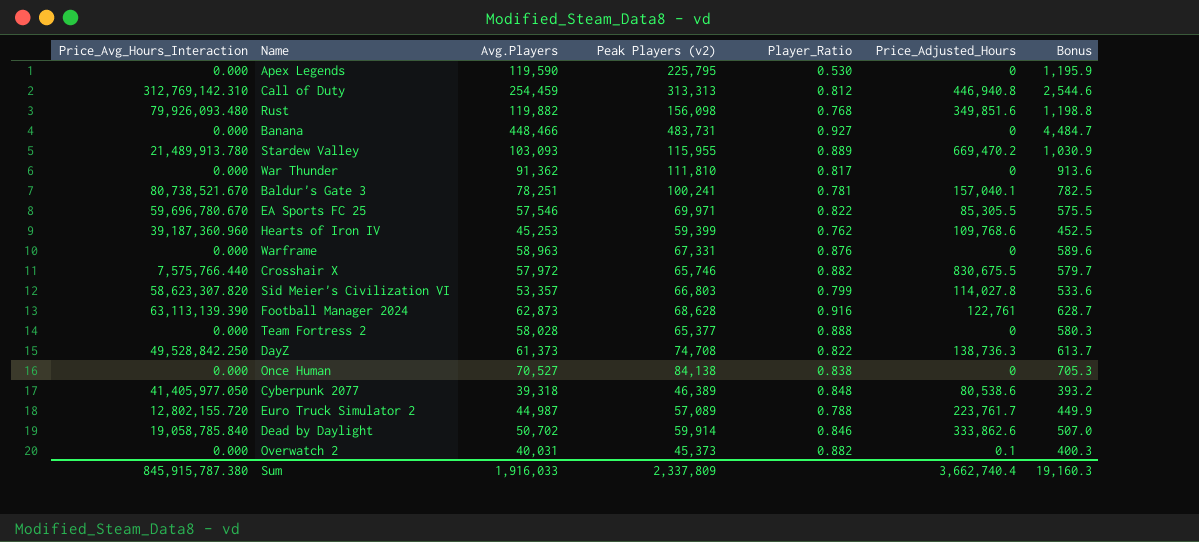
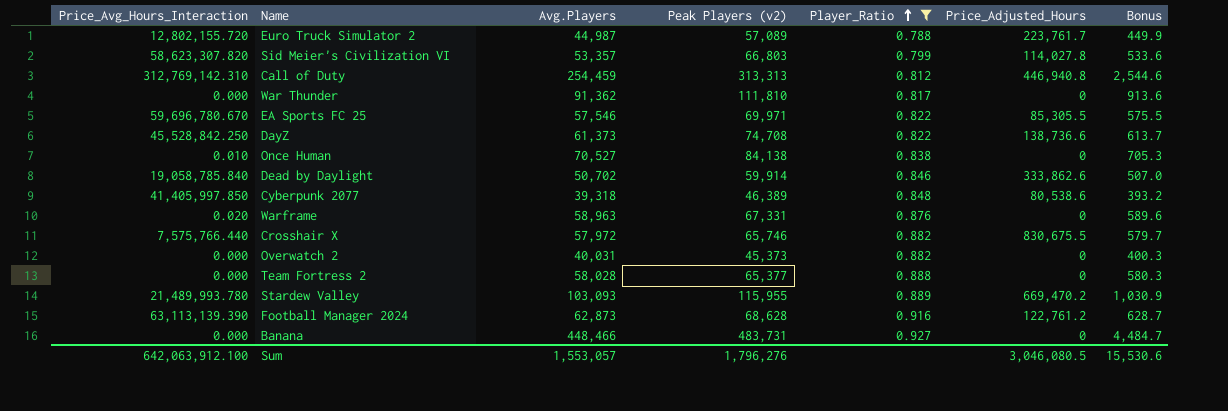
filter: none -> Player_Ratio >= 0.788
row order: none -> Player_Ratio ascending
DayZ | Price_Avg_Hours_Interaction: 49,528,842.250 -> 45,528,842.250
DayZ | Price_Adjusted_Hours: 138,736.3 -> 138,736.6
Once Human | Price_Avg_Hours_Interaction: 0.000 -> 0.010
Cyberpunk 2077 | Price_Avg_Hours_Interaction: 41,405,977.050 -> 41,405,997.850
Warframe | Price_Avg_Hours_Interaction: 0.000 -> 0.020
Overwatch 2 | Price_Adjusted_Hours: 0.1 -> 0
Stardew Valley | Price_Avg_Hours_Interaction: 21,489,913.780 -> 21,489,993.780
Football Manager 2024 | Price_Adjusted_Hours: 122,761 -> 122,761.2
Sum | Price_Avg_Hours_Interaction: 845,915,787.380 -> 642,063,912.100
Sum | Avg.Players: 1,916,033 -> 1,553,057
Sum | Peak Players (v2): 2,337,809 -> 1,796,276
Sum | Price_Adjusted_Hours: 3,662,740.4 -> 3,046,080.5
Sum | Bonus: 19,160.3 -> 15,530.6

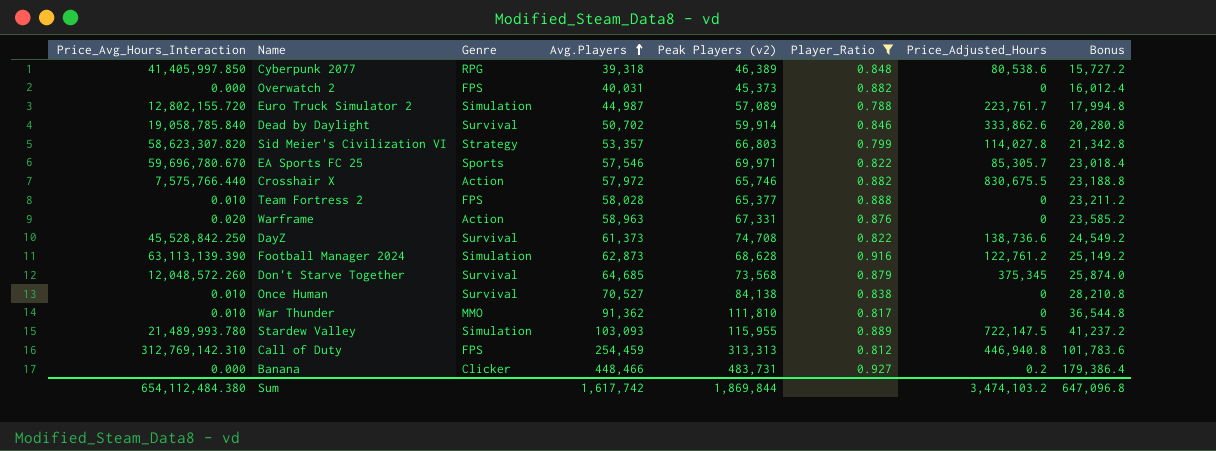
row order: Player_Ratio ascending -> Avg.Players ascending
column Genre | position: none -> 3
column Bonus | formula: [Avg.Players] * 0.01 -> [Avg.Players] * 0.4
EA Sports FC 25 | Price_Adjusted_Hours: 85,305.5 -> 85,305.7
Team Fortress 2 | Price_Avg_Hours_Interaction: 0.000 -> 0.010
row Don't Starve Together: none -> 12,048,572.260 | Survival | 64,685 | 73,568 | 0.879 | 375,345 | 25,874.0
War Thunder | Price_Avg_Hours_Interaction: 0.000 -> 0.010
Stardew Valley | Price_Adjusted_Hours: 669,470.2 -> 722,147.5
Banana | Price_Adjusted_Hours: 0 -> 0.2
Sum | Price_Avg_Hours_Interaction: 642,063,912.100 -> 654,112,484.380
Sum | Avg.Players: 1,553,057 -> 1,617,742
Sum | Peak Players (v2): 1,796,276 -> 1,869,844
Sum | Price_Adjusted_Hours: 3,046,080.5 -> 3,474,103.2
Sum | Bonus: 15,530.6 -> 647,096.8

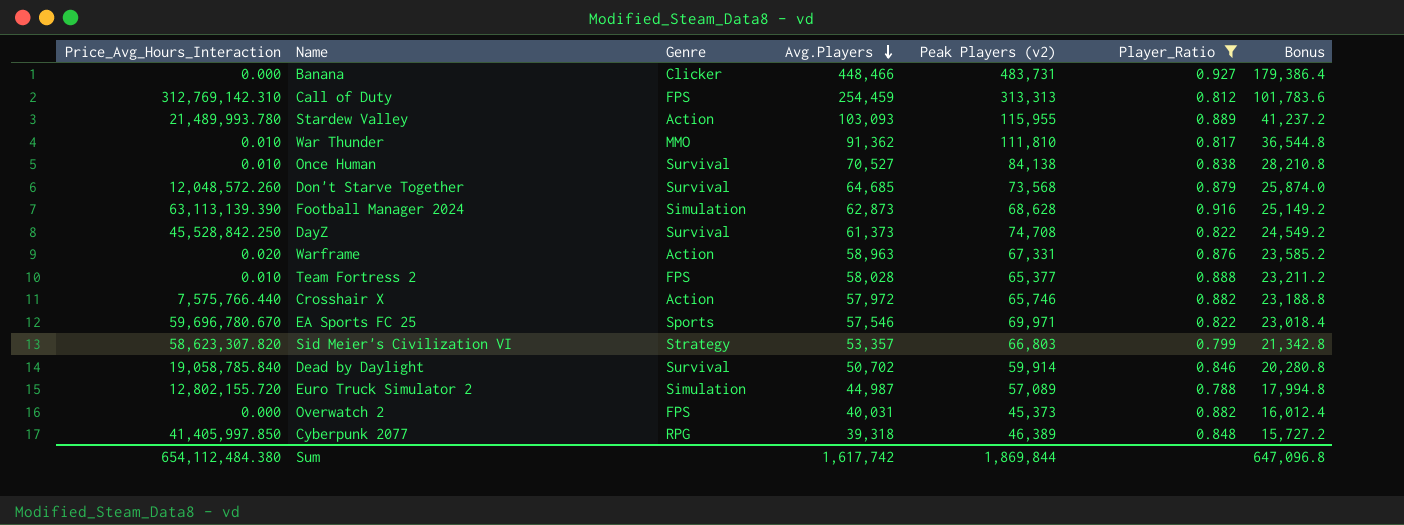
row order: Avg.Players ascending -> Avg.Players descending
column Price_Adjusted_Hours | position: 7 -> none
Stardew Valley | Genre: Simulation -> Action

